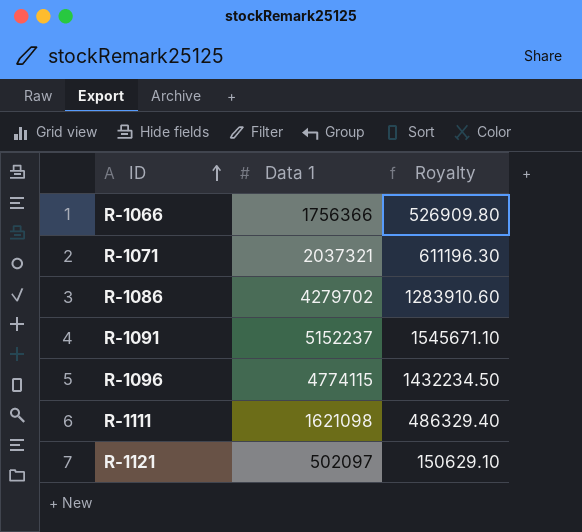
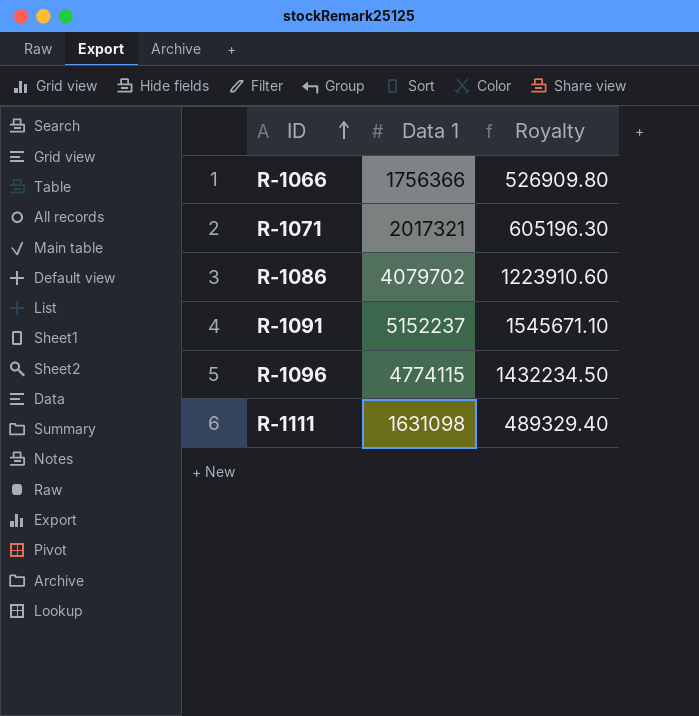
row R-1121: 502097 | 150629.10 -> none
R-1071 | Data 1: 2037321 -> 2017321
R-1071 | Royalty: 611196.30 -> 605196.30
R-1086 | Data 1: 4279702 -> 4079702
R-1086 | Royalty: 1283910.60 -> 1223910.60
R-1111 | Data 1: 1621098 -> 1631098
R-1111 | Royalty: 486329.40 -> 489329.40

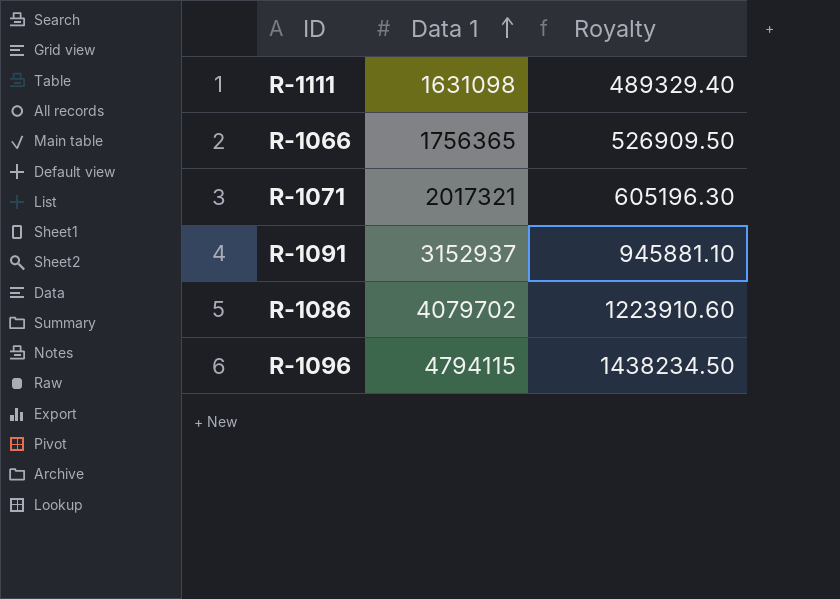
row order: ID ascending -> Data 1 ascending
R-1066 | Data 1: 1756366 -> 1756365
R-1066 | Royalty: 526909.80 -> 526909.50
R-1091 | Data 1: 5152237 -> 3152937
R-1091 | Royalty: 1545671.10 -> 945881.10
R-1096 | Data 1: 4774115 -> 4794115
R-1096 | Royalty: 1432234.50 -> 1438234.50

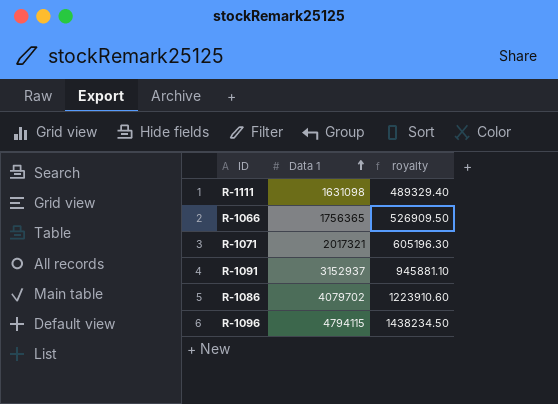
column name: Royalty -> royalty

